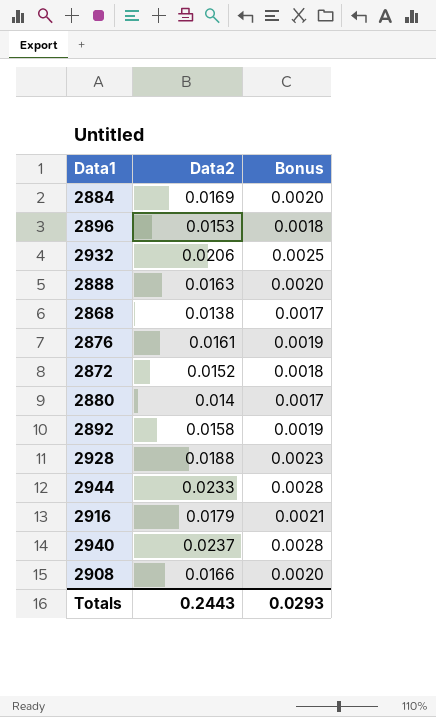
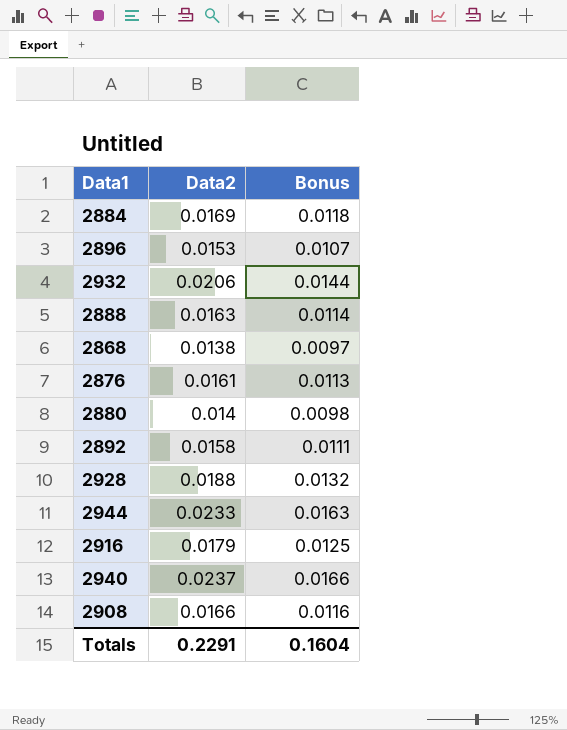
column Bonus | formula: [Data2] * 0.12 -> [Data2] * 0.7
row 2872: 0.0152 | 0.0018 -> none
Totals | Data2: 0.2443 -> 0.2291
Totals | Bonus: 0.0293 -> 0.1604

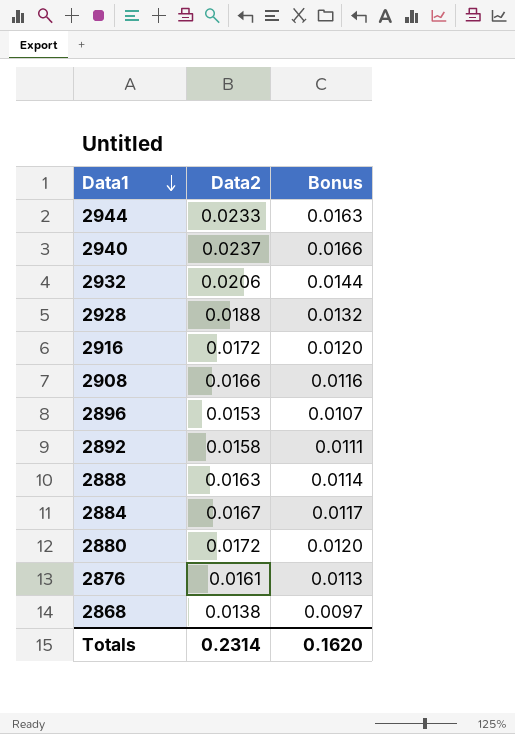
row order: none -> Data1 descending
2916 | Data2: 0.0179 -> 0.0172
2916 | Bonus: 0.0125 -> 0.0120
2884 | Data2: 0.0169 -> 0.0167
2884 | Bonus: 0.0118 -> 0.0117
2880 | Data2: 0.014 -> 0.0172
2880 | Bonus: 0.0098 -> 0.0120
Totals | Data2: 0.2291 -> 0.2314
Totals | Bonus: 0.1604 -> 0.1620

